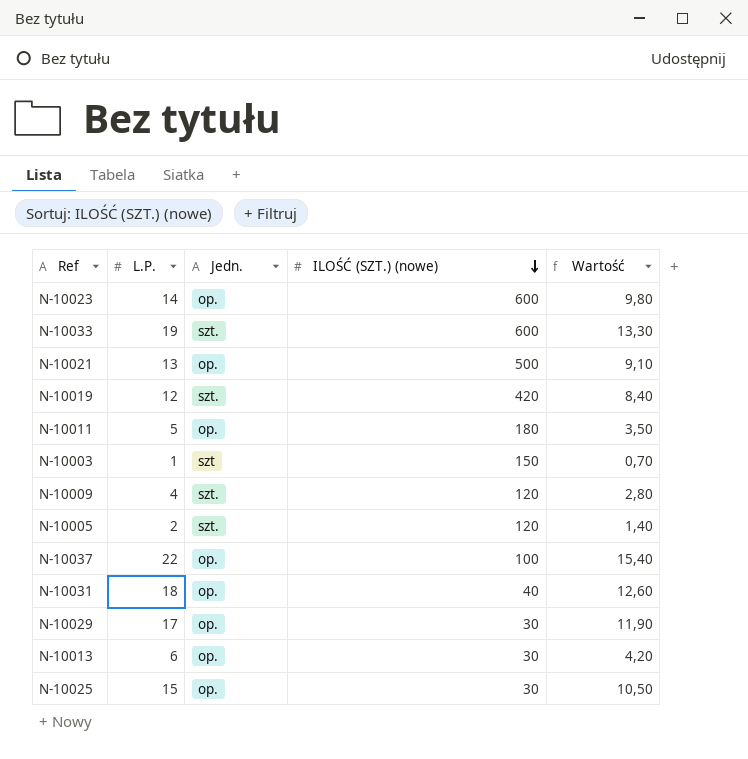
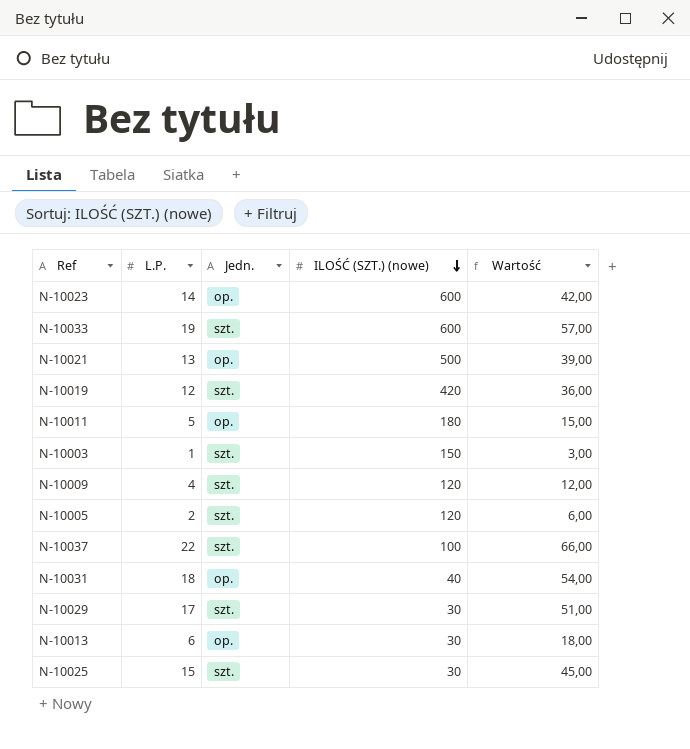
column Wartość | formula: [L.P.] * 0,7 -> [L.P.] * 3
N-10003 | Jedn.: szt -> szt.
N-10037 | Jedn.: op. -> szt.
N-10029 | Jedn.: op. -> szt.
N-10025 | Jedn.: op. -> szt.

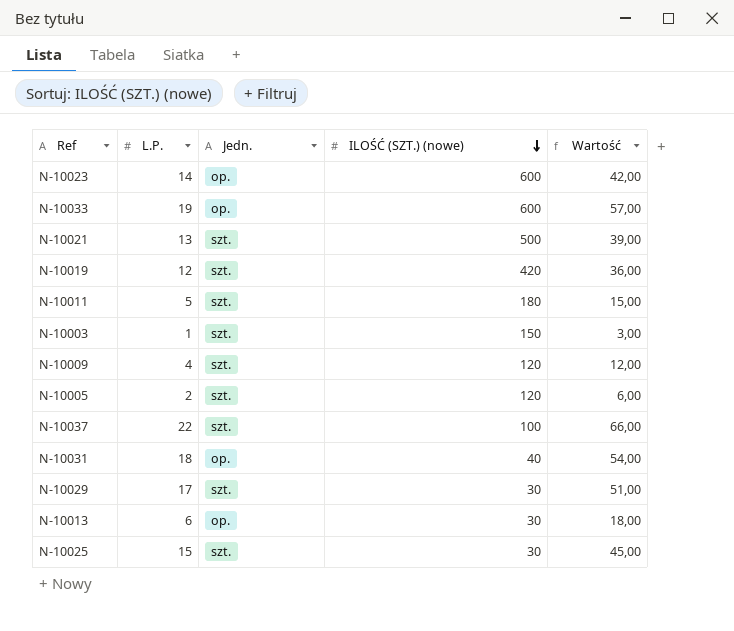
N-10033 | Jedn.: szt. -> op.
N-10021 | Jedn.: op. -> szt.
N-10011 | Jedn.: op. -> szt.

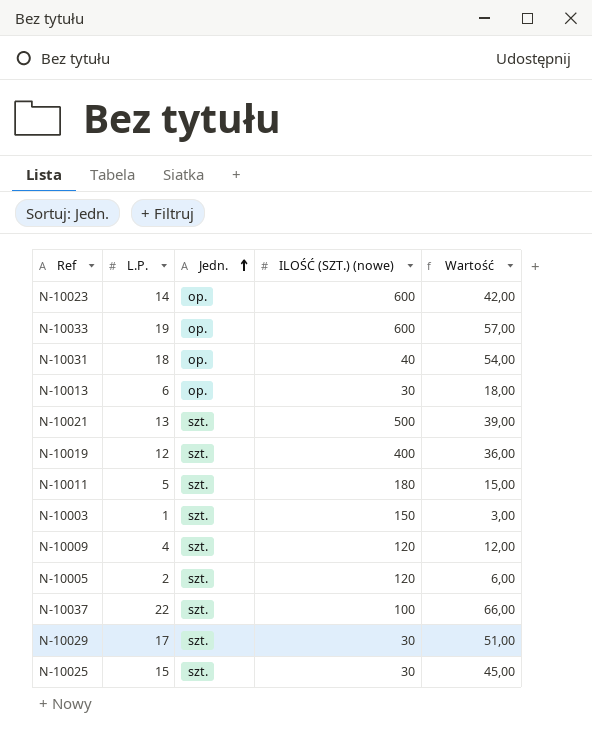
row order: ILOŚĆ (SZT.) (nowe) descending -> Jedn. ascending
N-10019 | ILOŚĆ (SZT.) (nowe): 420 -> 400

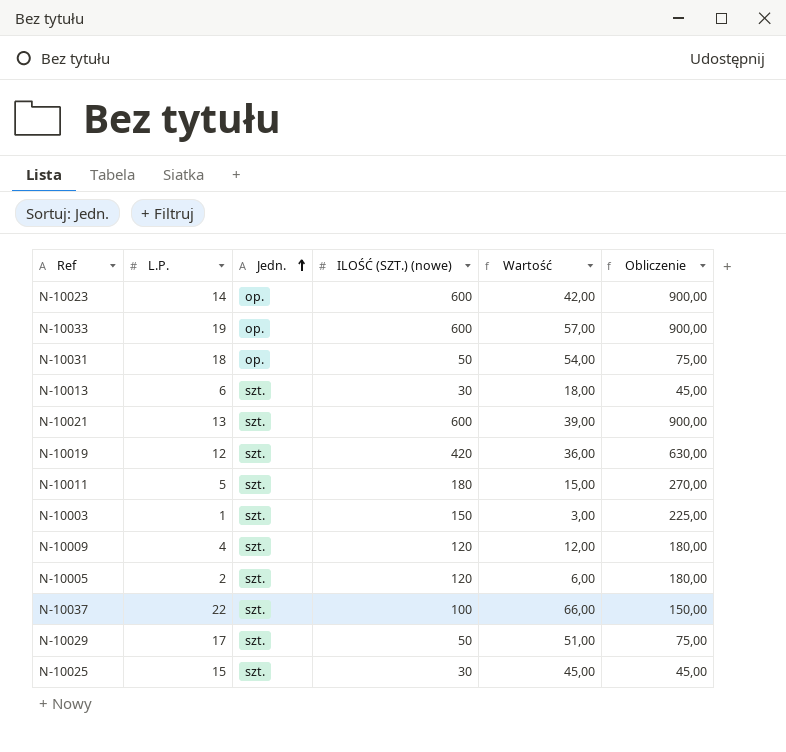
column Obliczenie | formula: none -> [ILOŚĆ (SZT.) (nowe)] * 1,5
N-10031 | ILOŚĆ (SZT.) (nowe): 40 -> 50
N-10013 | Jedn.: op. -> szt.
N-10021 | ILOŚĆ (SZT.) (nowe): 500 -> 600
N-10019 | ILOŚĆ (SZT.) (nowe): 400 -> 420
N-10029 | ILOŚĆ (SZT.) (nowe): 30 -> 50

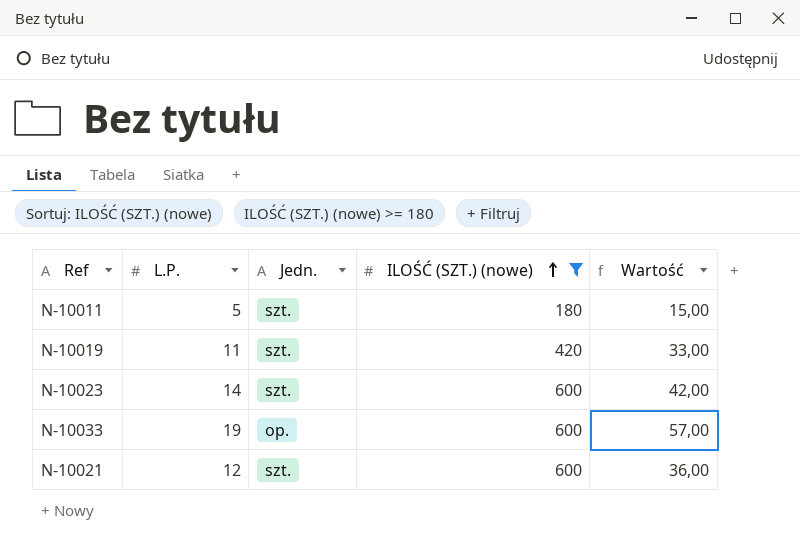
filter: none -> ILOŚĆ (SZT.) (nowe) >= 180
row order: Jedn. ascending -> ILOŚĆ (SZT.) (nowe) ascending
column Obliczenie | formula: [ILOŚĆ (SZT.) (nowe)] * 1,5 -> none
N-10019 | L.P.: 12 -> 11
N-10019 | Wartość: 36,00 -> 33,00
N-10023 | Jedn.: op. -> szt.
N-10021 | L.P.: 13 -> 12
N-10021 | Wartość: 39,00 -> 36,00

